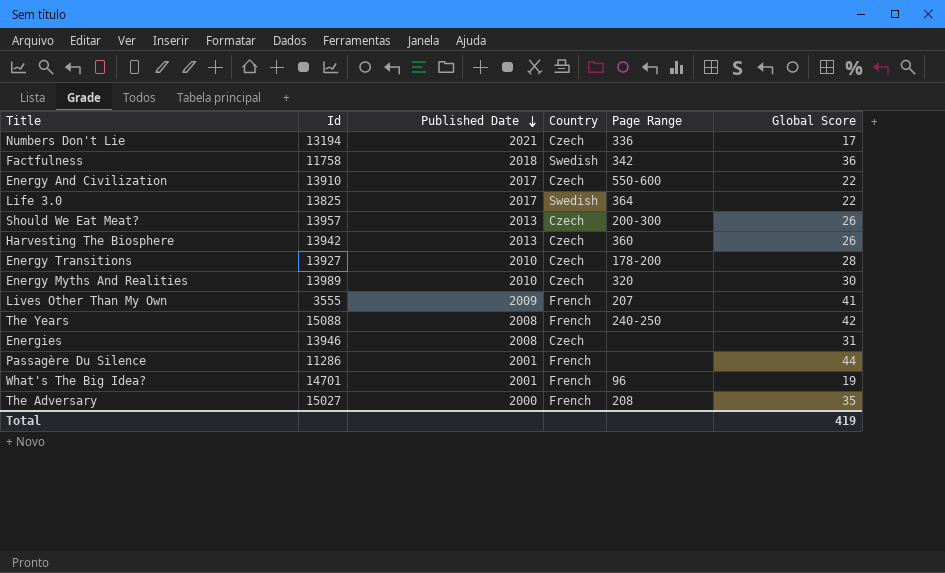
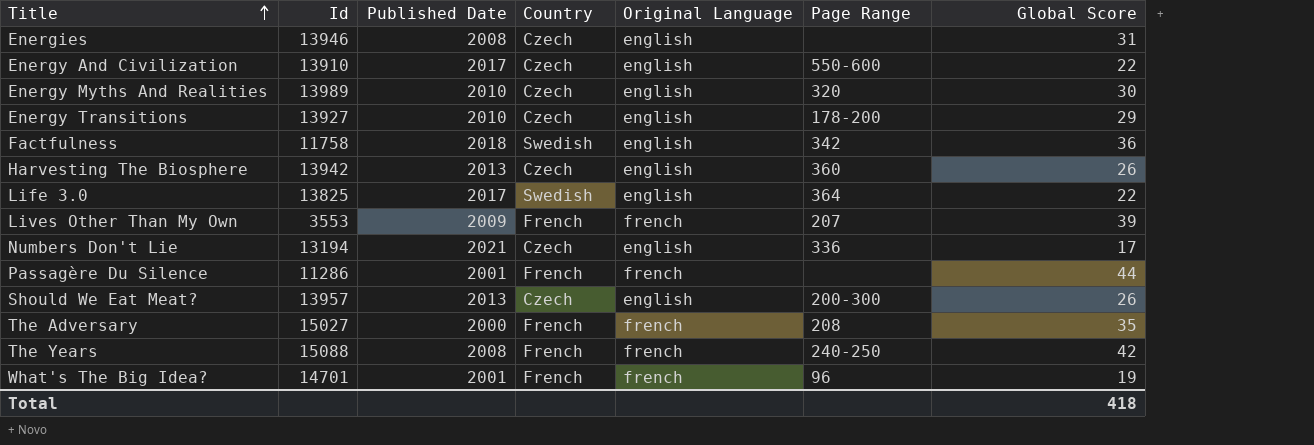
row order: Published Date descending -> Title ascending
column Original Language | position: none -> 5
Energy Transitions | Global Score: 28 -> 29
Lives Other Than My Own | Id: 3555 -> 3553
Lives Other Than My Own | Global Score: 41 -> 39
Total | Global Score: 419 -> 418

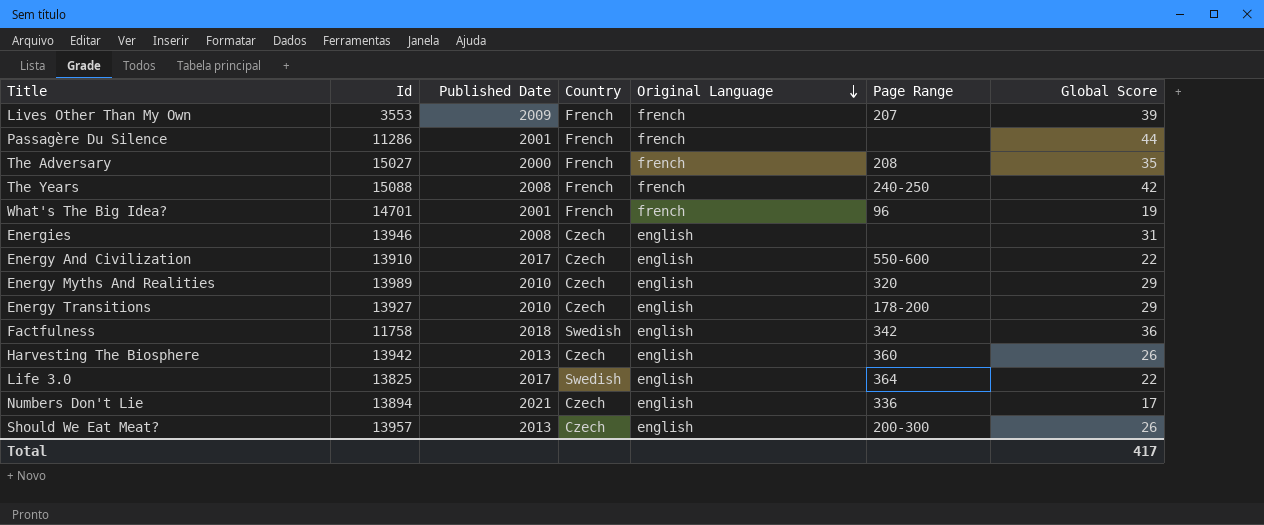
row order: Title ascending -> Original Language descending
Energy Myths And Realities | Global Score: 30 -> 29
Numbers Don't Lie | Id: 13194 -> 13894
Total | Global Score: 418 -> 417

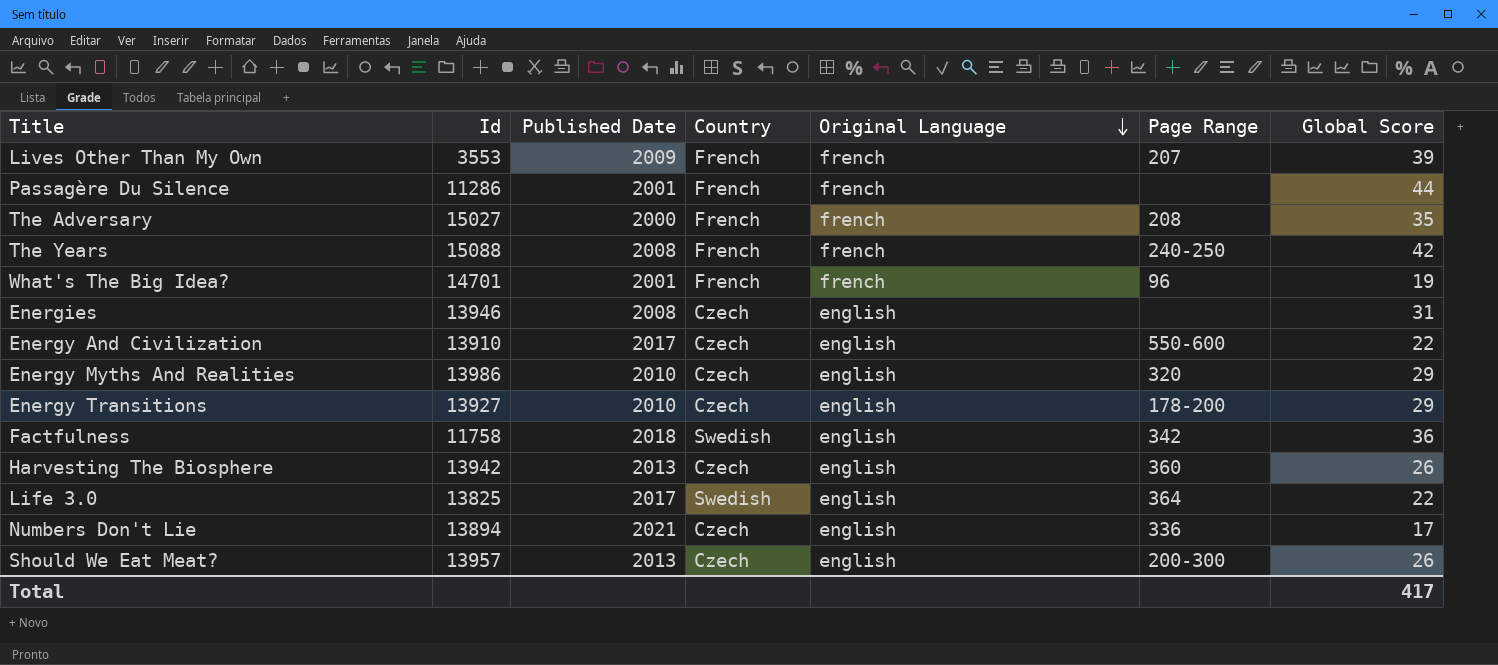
Energy Myths And Realities | Id: 13989 -> 13986

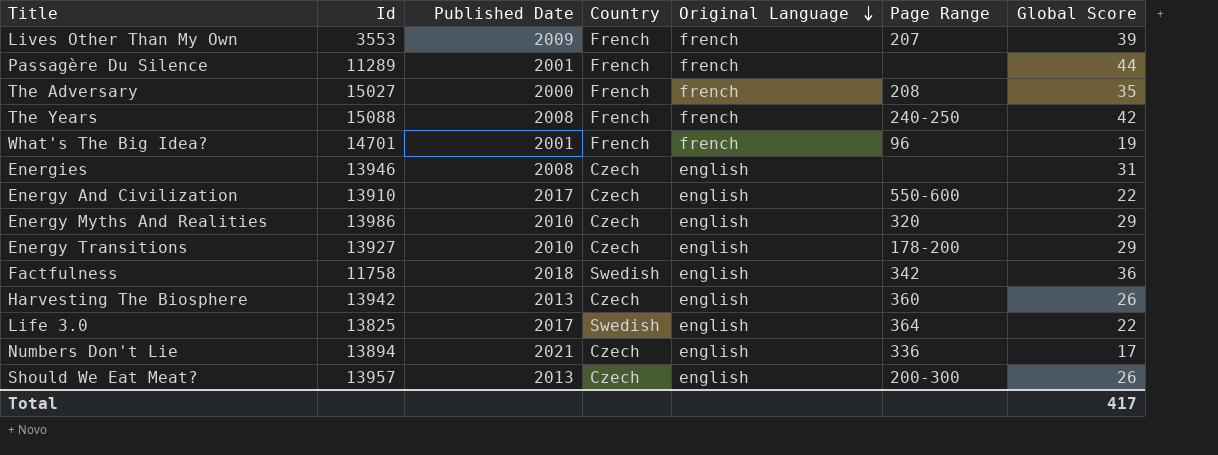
Passagère Du Silence | Id: 11286 -> 11289

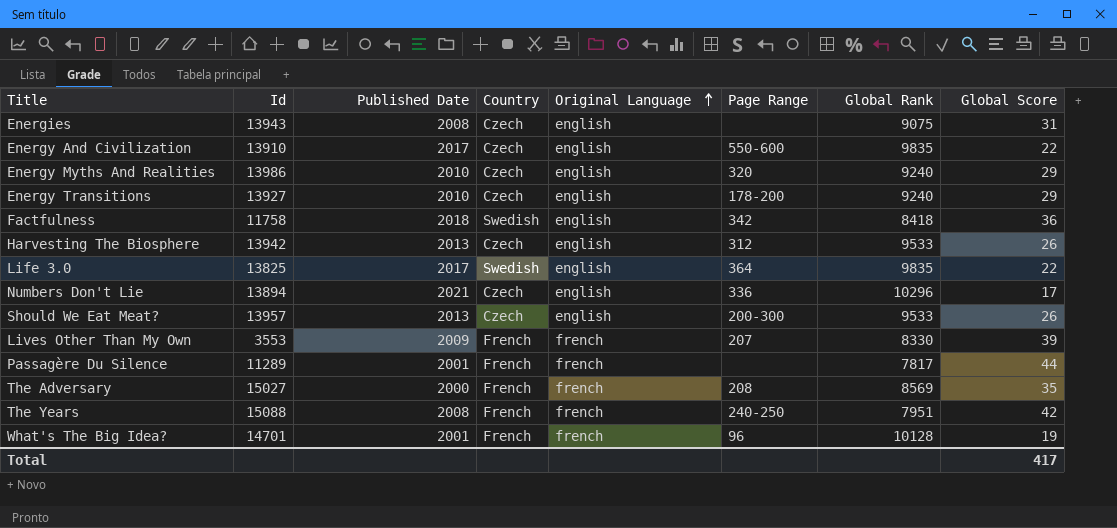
row order: Original Language descending -> Original Language ascending
column Global Rank | position: none -> 7
Energies | Id: 13946 -> 13943
Harvesting The Biosphere | Page Range: 360 -> 312

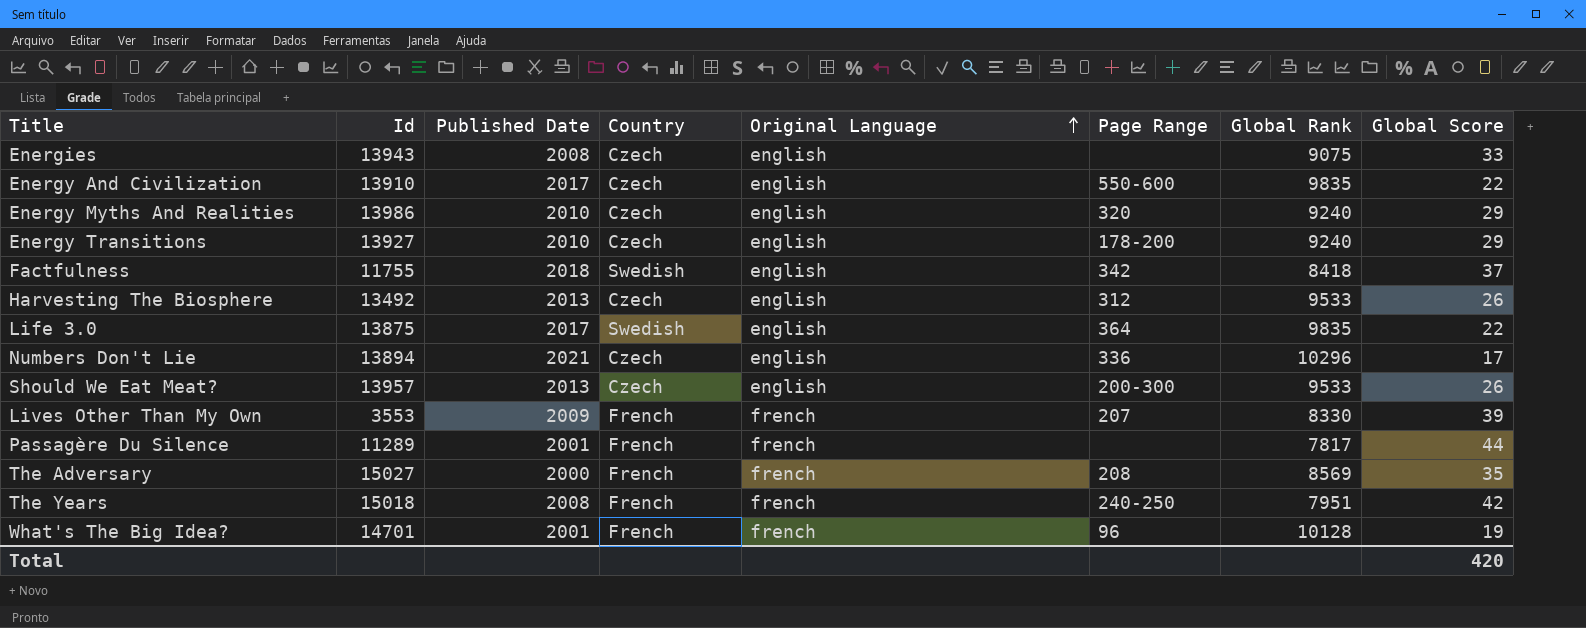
Energies | Global Score: 31 -> 33
Factfulness | Id: 11758 -> 11755
Factfulness | Global Score: 36 -> 37
Harvesting The Biosphere | Id: 13942 -> 13492
Life 3.0 | Id: 13825 -> 13875
The Years | Id: 15088 -> 15018
Total | Global Score: 417 -> 420

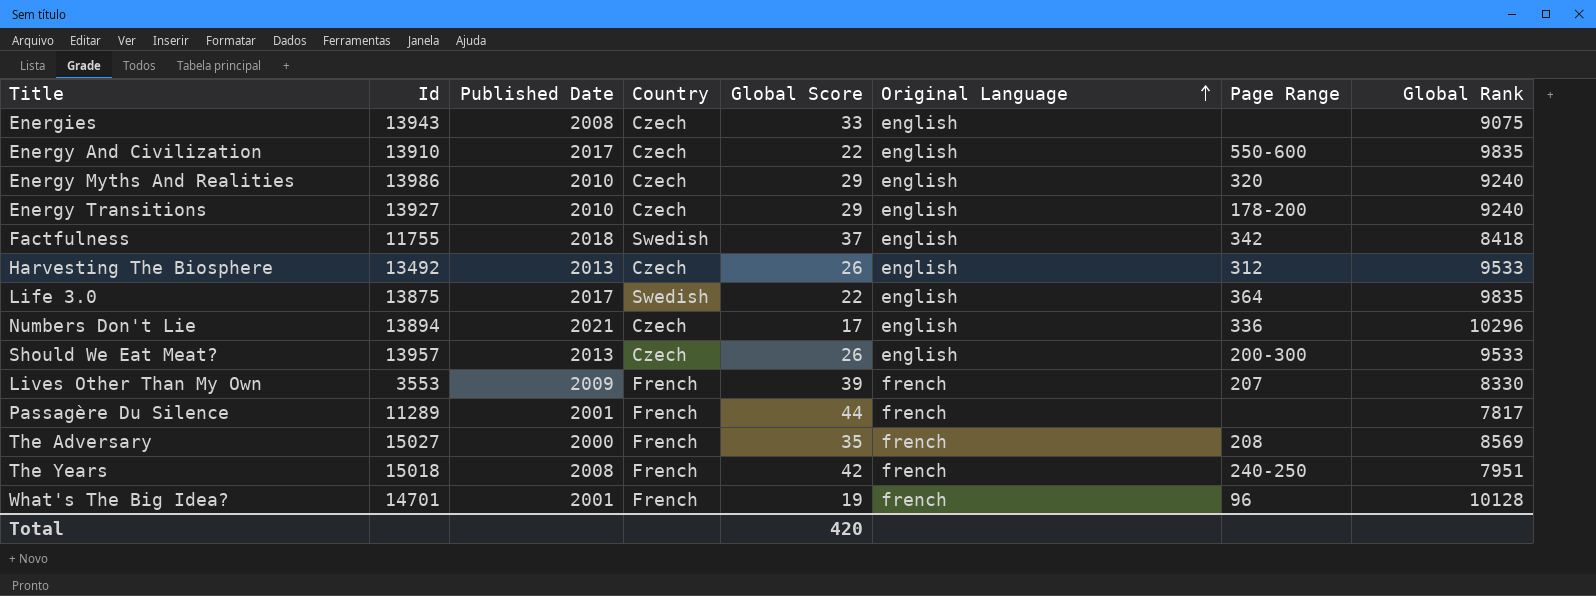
column Global Score | position: 8 -> 5

